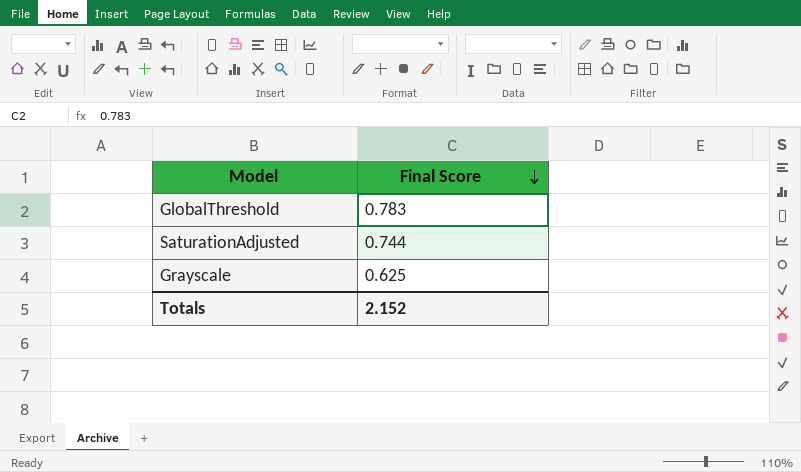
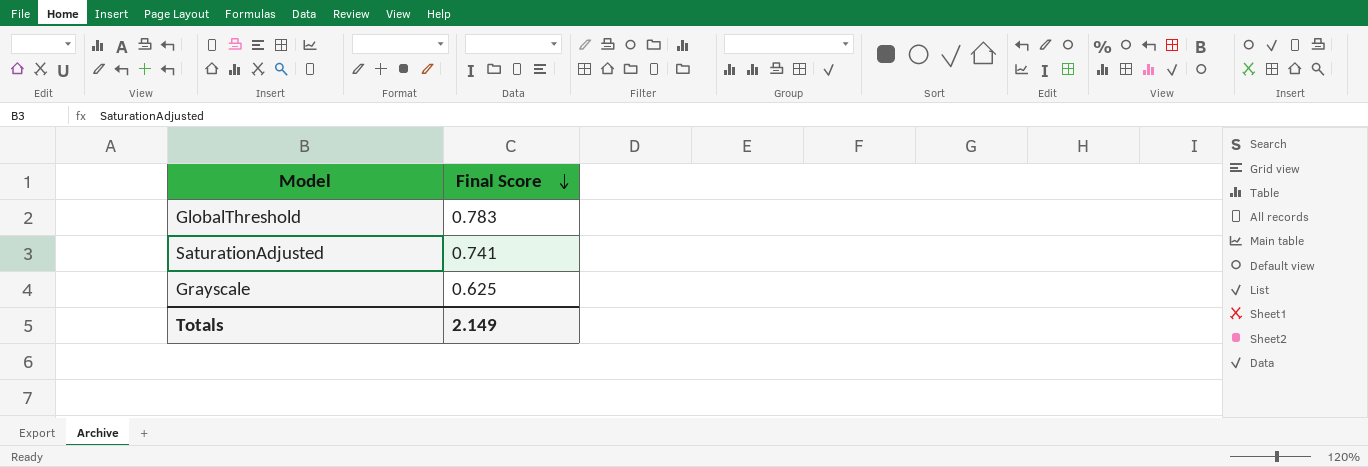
SaturationAdjusted | Final Score: 0.744 -> 0.741
Totals | Final Score: 2.152 -> 2.149

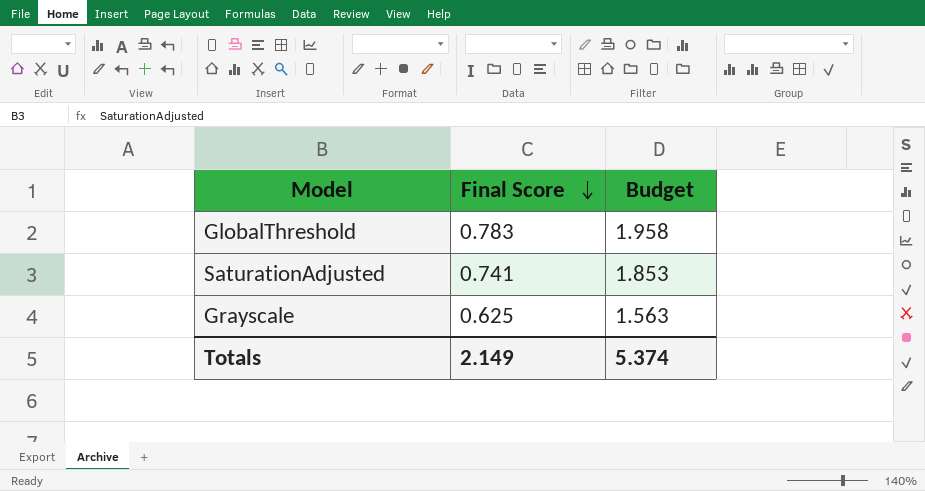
column Budget | formula: none -> [Final Score] * 2.5

